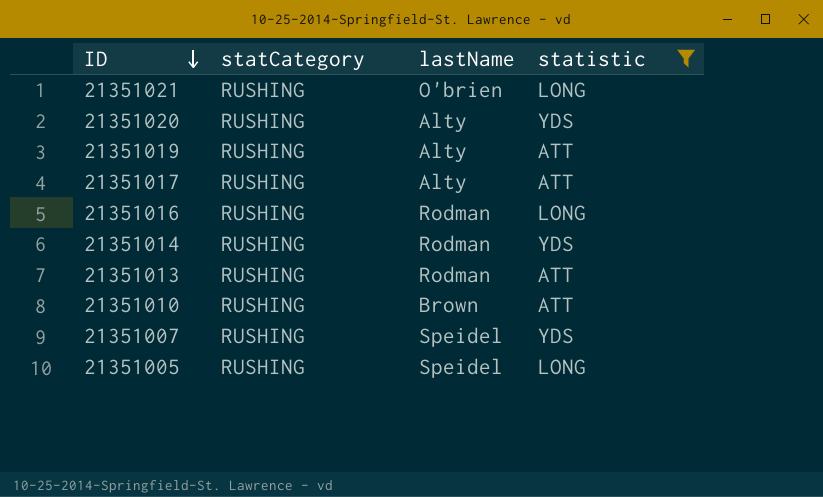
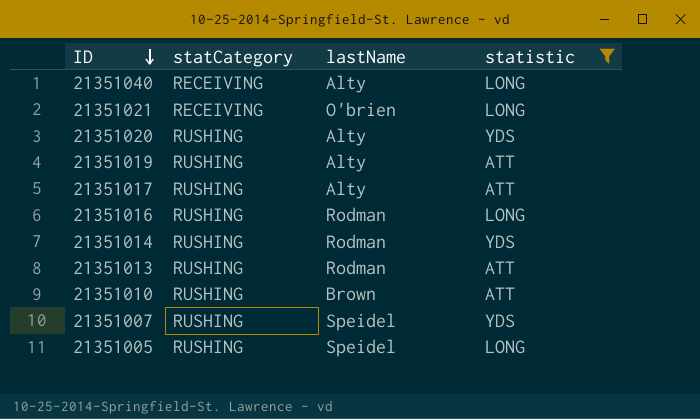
row 21351040: none -> RECEIVING | Alty | LONG
21351021 | statCategory: RUSHING -> RECEIVING

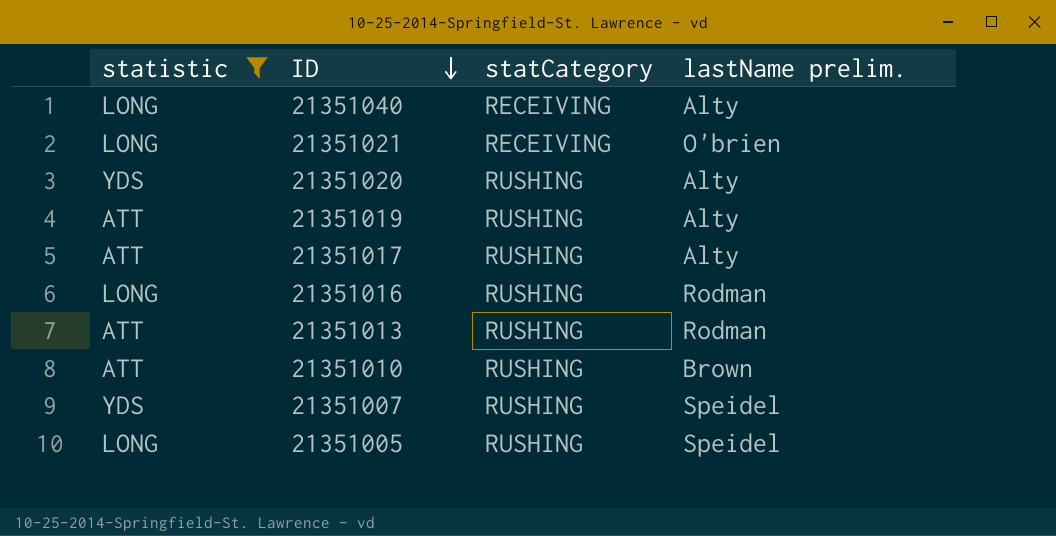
column statistic | position: 4 -> 1
column name: lastName -> lastName prelim.
row 21351014: RUSHING | Rodman | YDS -> none

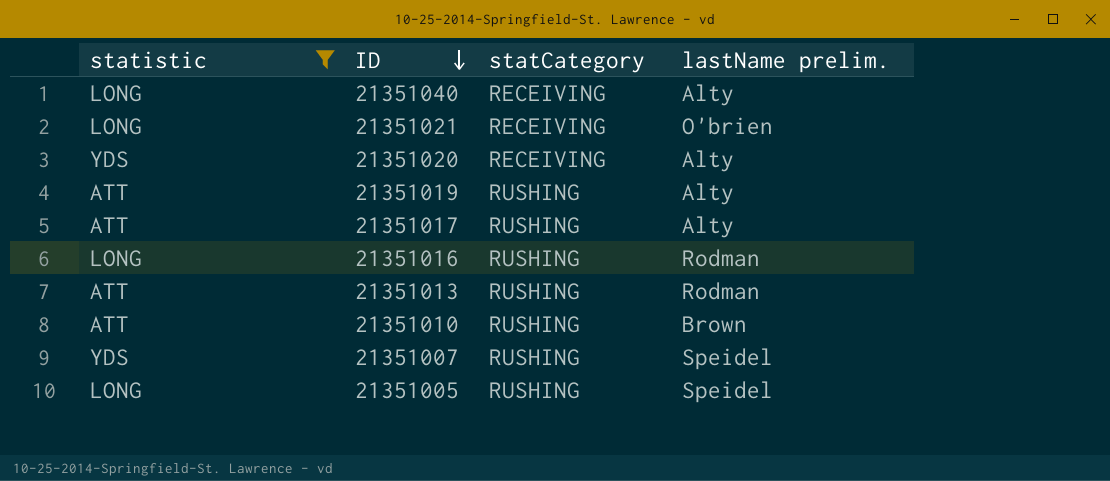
21351020 | statCategory: RUSHING -> RECEIVING

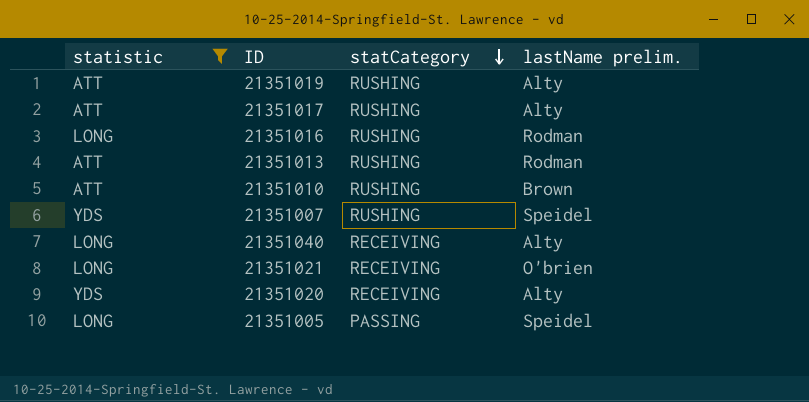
row order: ID descending -> statCategory descending
21351005 | statCategory: RUSHING -> PASSING

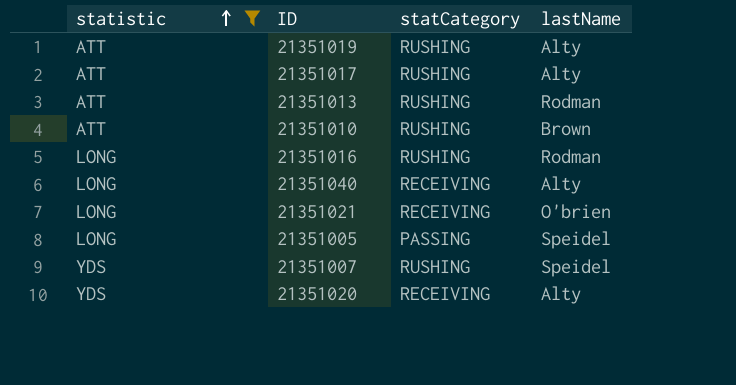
row order: statCategory descending -> statistic ascending
column name: lastName prelim. -> lastName

